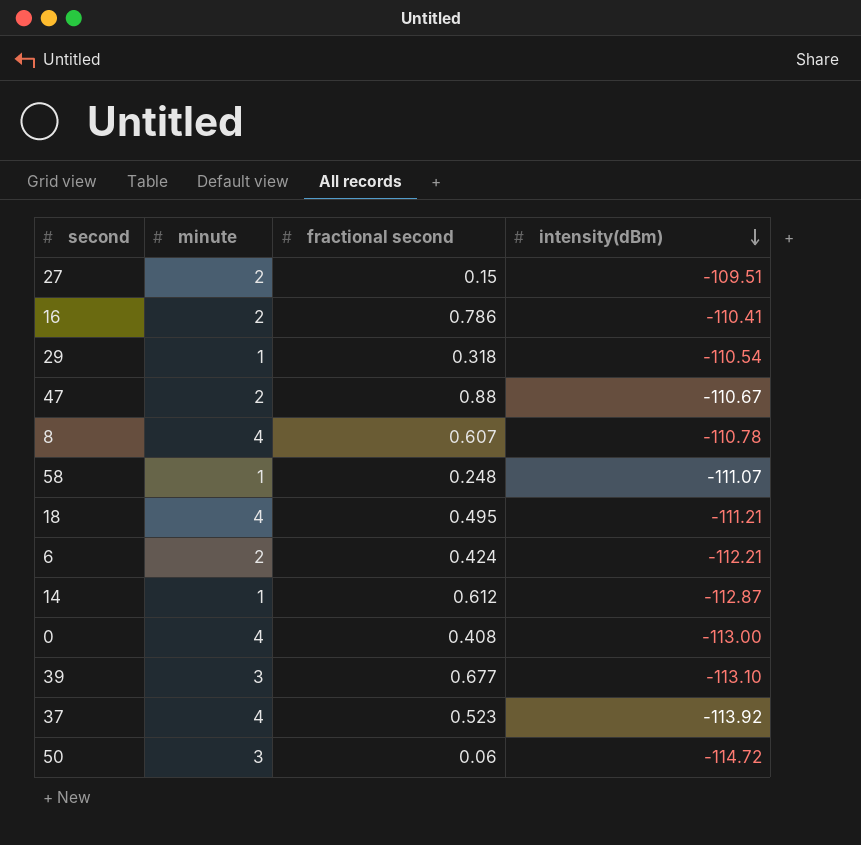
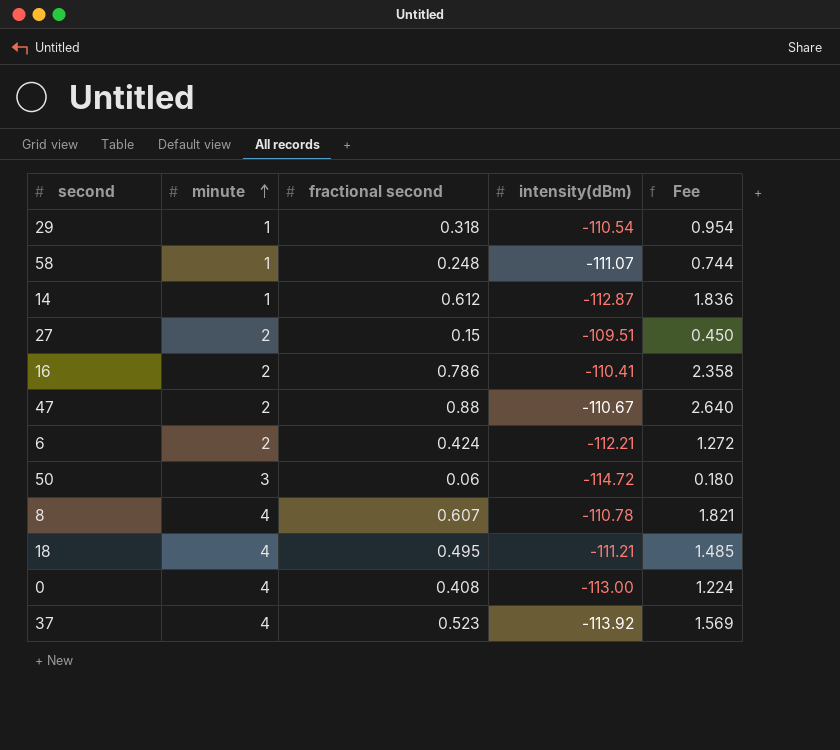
row order: intensity(dBm) descending -> minute ascending
column Fee | formula: none -> [fractional second] * 3
row 39: 3 | 0.677 | -113.10 -> none

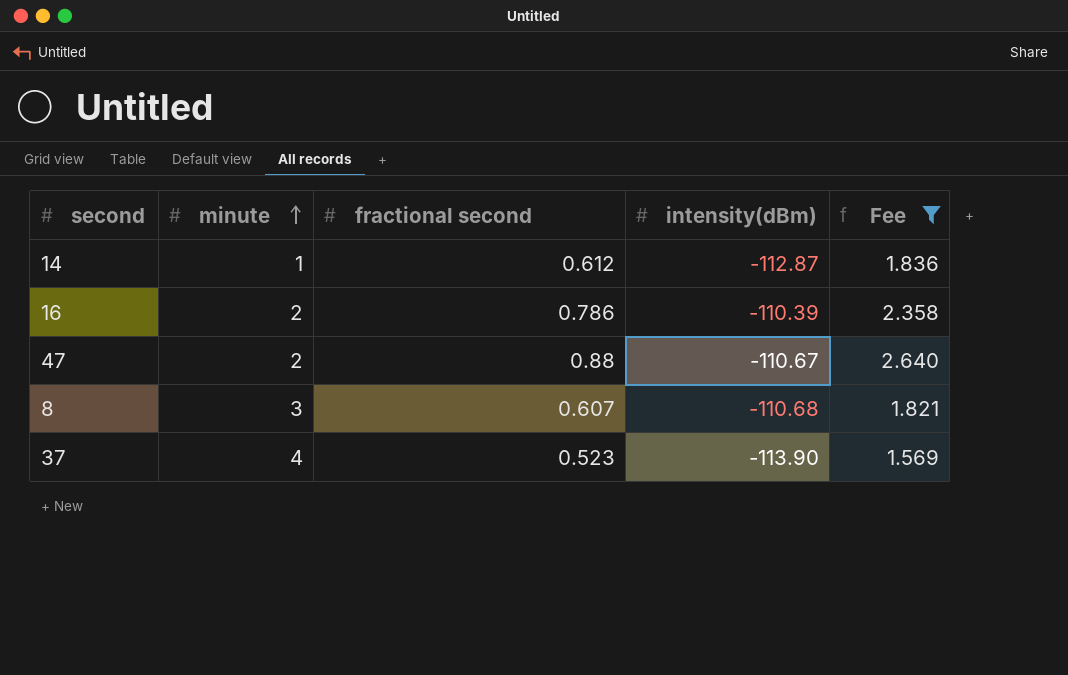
filter: none -> Fee >= 1.569
16 | intensity(dBm): -110.41 -> -110.39
8 | minute: 4 -> 3
8 | intensity(dBm): -110.78 -> -110.68
37 | intensity(dBm): -113.92 -> -113.90

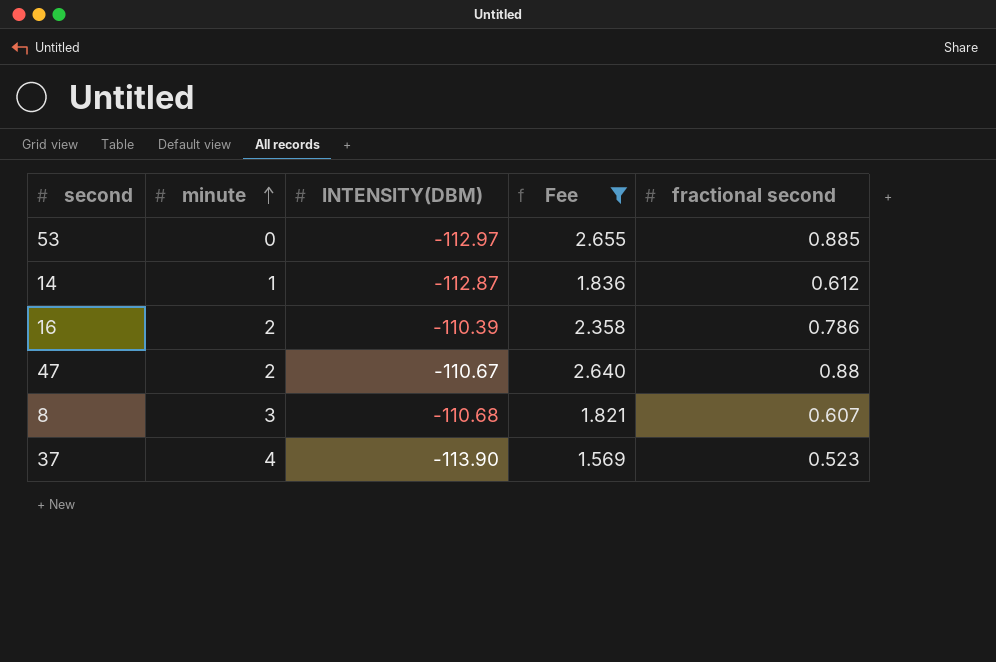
column name: intensity(dBm) -> INTENSITY(DBM)
column fractional second | position: 3 -> 5
row 53: none -> 0 | -112.97 | 2.655 | 0.885

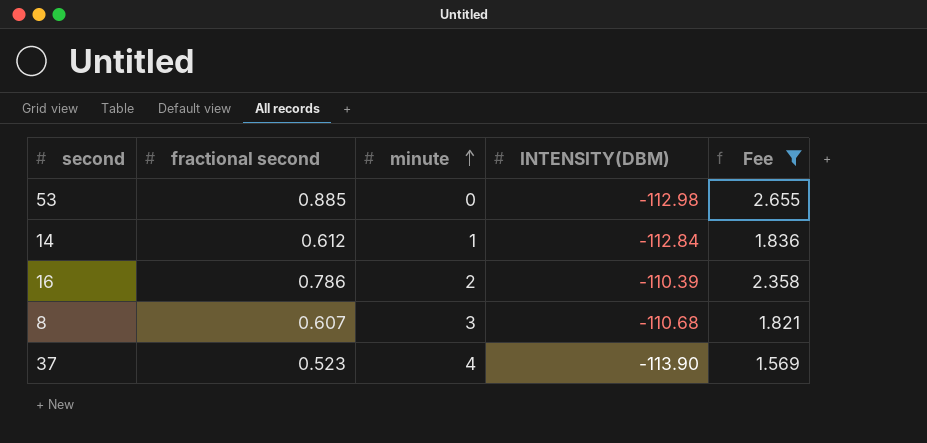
column fractional second | position: 5 -> 2
row 47: 2 | -110.67 | 2.640 | 0.88 -> none
53 | INTENSITY(DBM): -112.97 -> -112.98
14 | INTENSITY(DBM): -112.87 -> -112.84

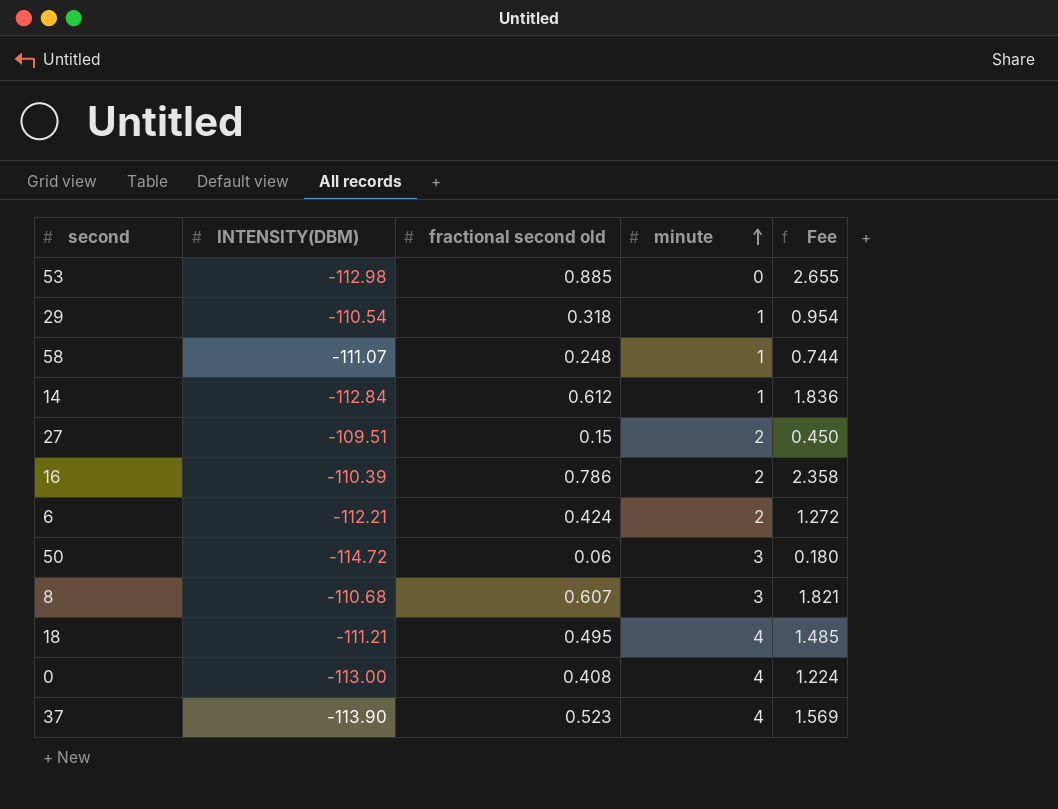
filter: Fee >= 1.569 -> none
column INTENSITY(DBM) | position: 4 -> 2
column name: fractional second -> fractional second old

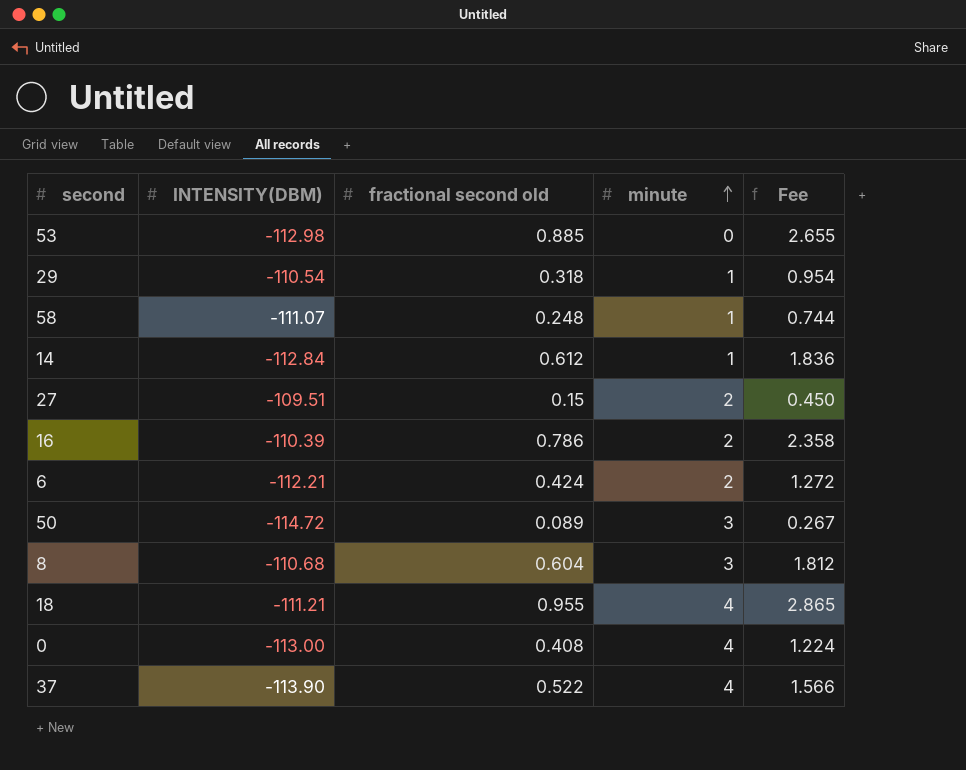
50 | fractional second old: 0.06 -> 0.089
50 | Fee: 0.180 -> 0.267
8 | fractional second old: 0.607 -> 0.604
8 | Fee: 1.821 -> 1.812
18 | fractional second old: 0.495 -> 0.955
18 | Fee: 1.485 -> 2.865
37 | fractional second old: 0.523 -> 0.522
37 | Fee: 1.569 -> 1.566

